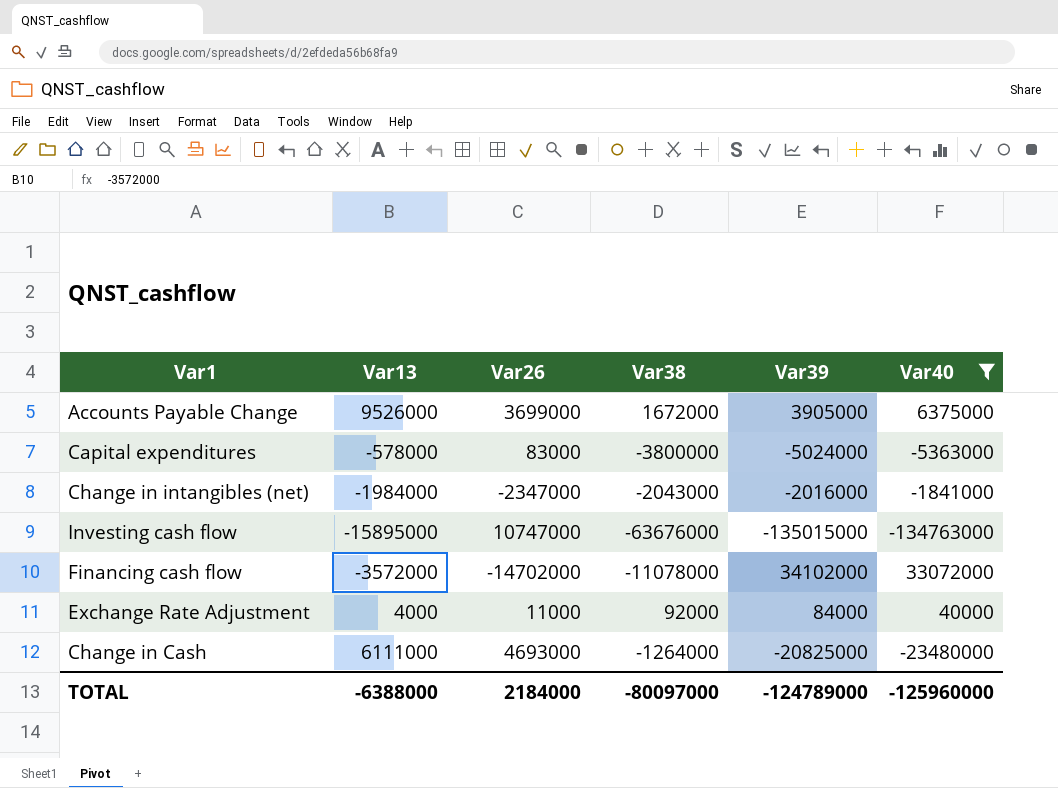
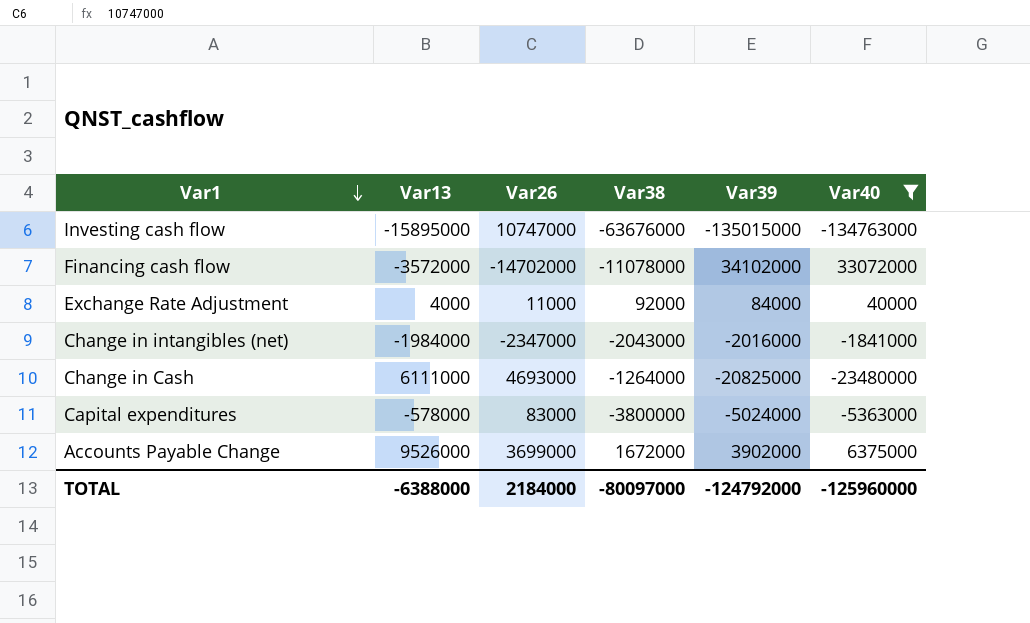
row order: none -> Var1 descending
Accounts Payable Change | Var39: 3905000 -> 3902000
TOTAL | Var39: -124789000 -> -124792000

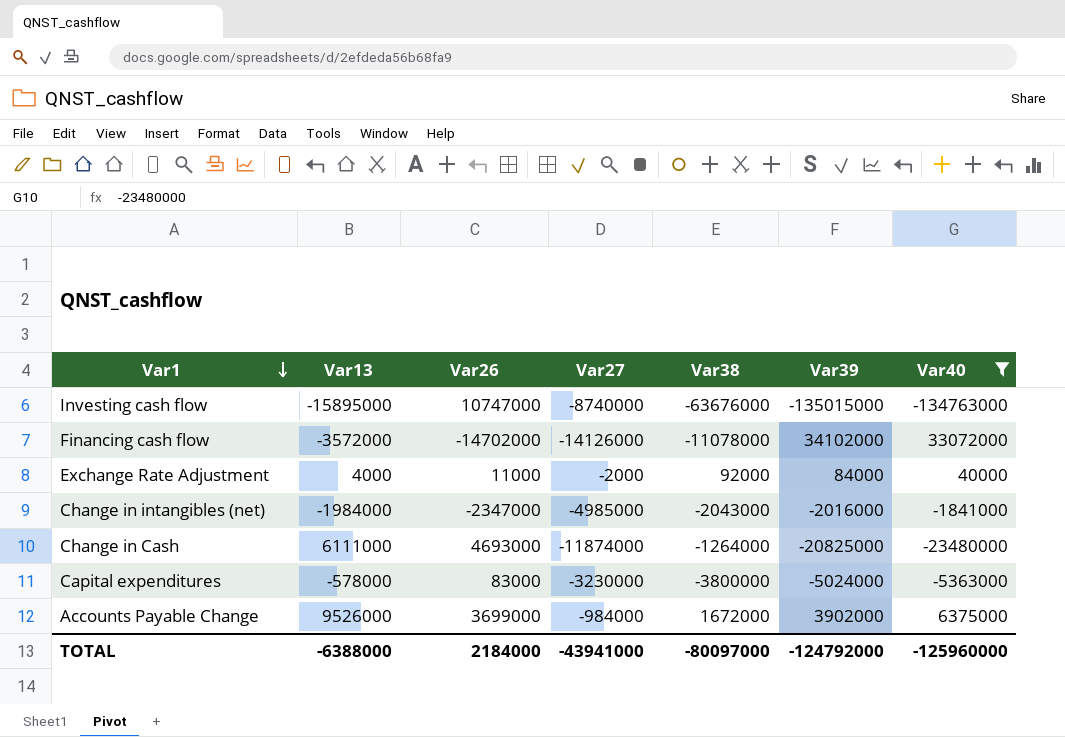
column Var27 | position: none -> 4

